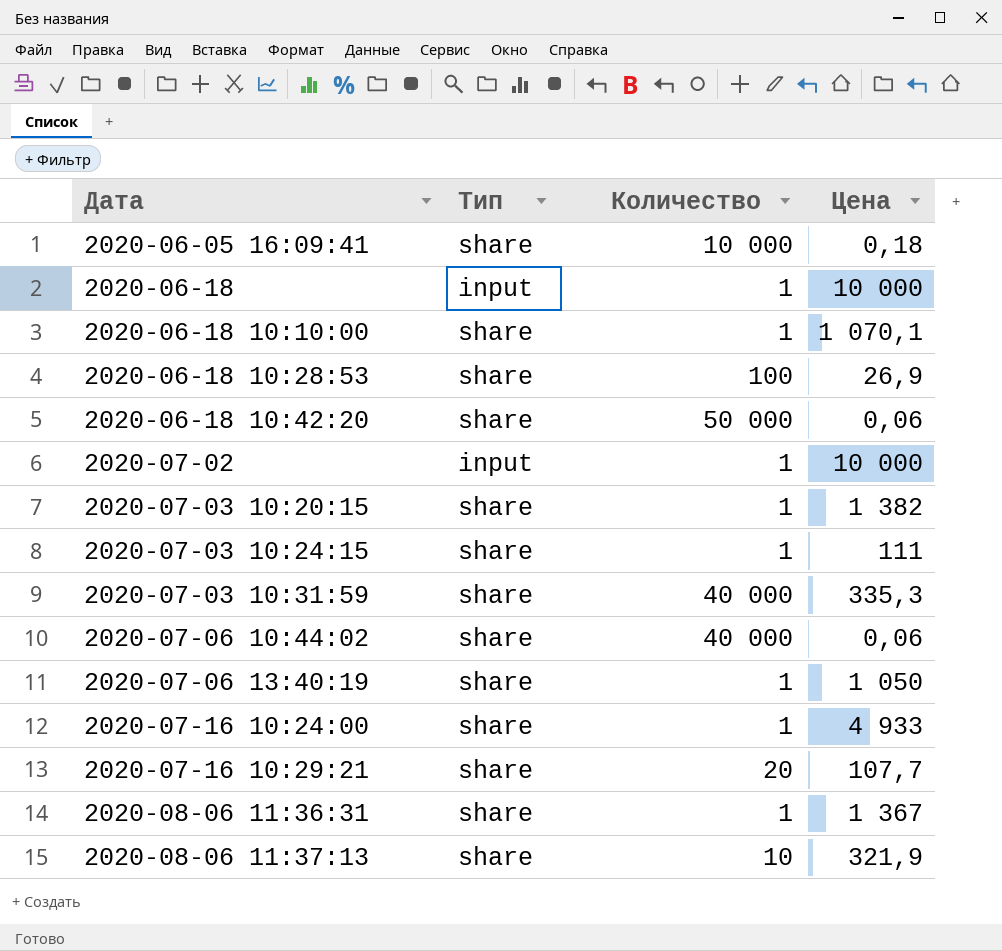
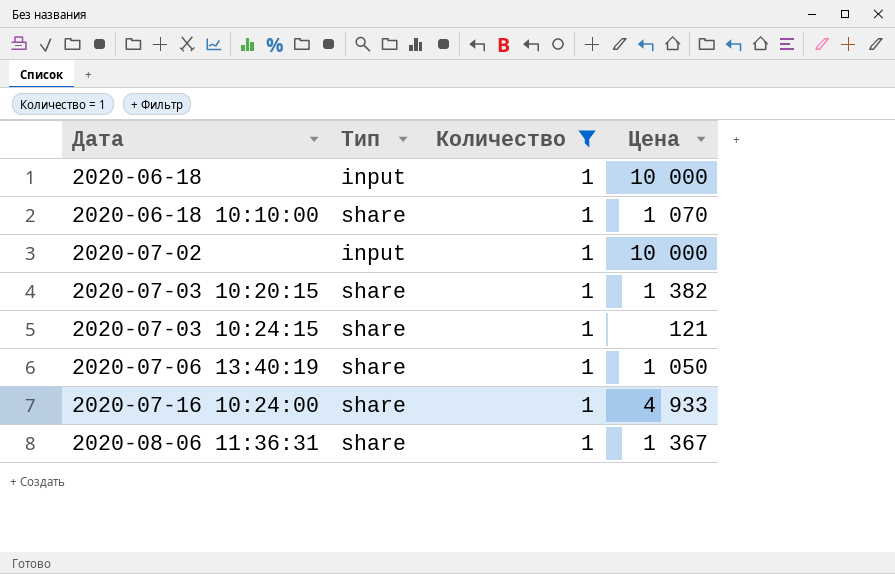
filter: none -> Количество = 1
2020-06-18 10:10:00 | Цена: 1 070,1 -> 1 070
2020-07-03 10:24:15 | Цена: 111 -> 121

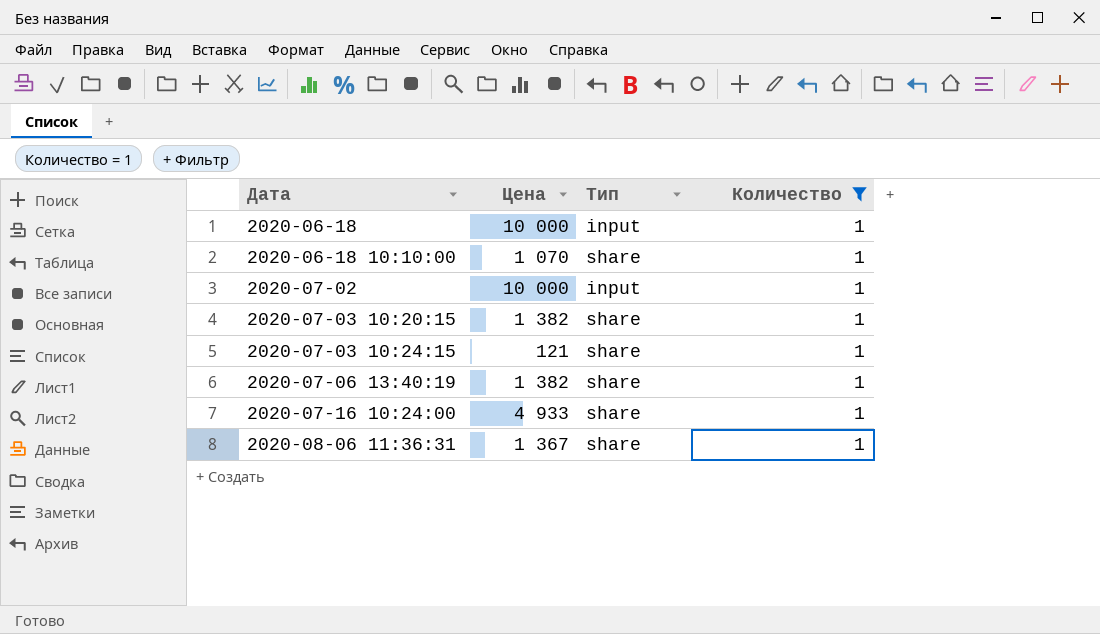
column Цена | position: 4 -> 2
2020-07-06 13:40:19 | Цена: 1 050 -> 1 382

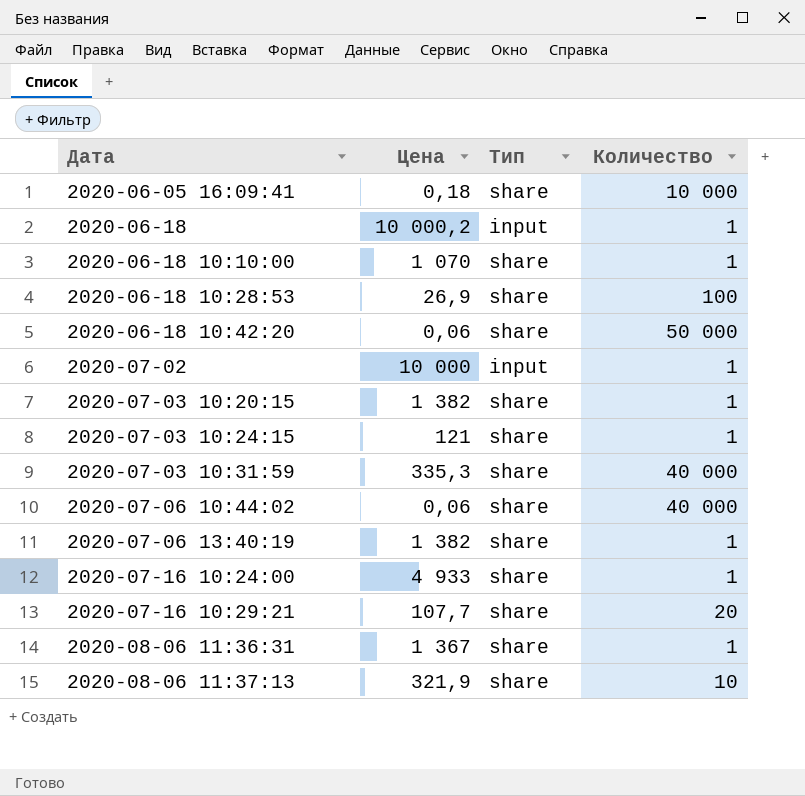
filter: Количество = 1 -> none
2020-06-18 | Цена: 10 000 -> 10 000,2

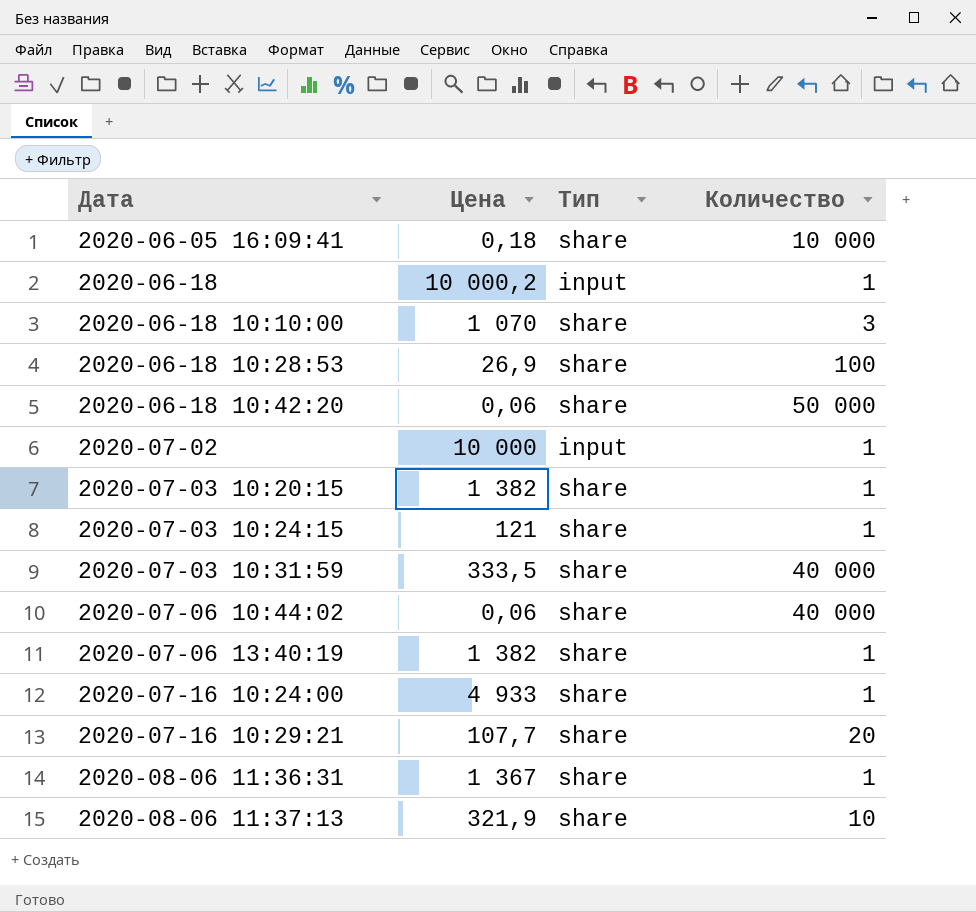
2020-06-18 10:10:00 | Количество: 1 -> 3
2020-07-03 10:31:59 | Цена: 335,3 -> 333,5

